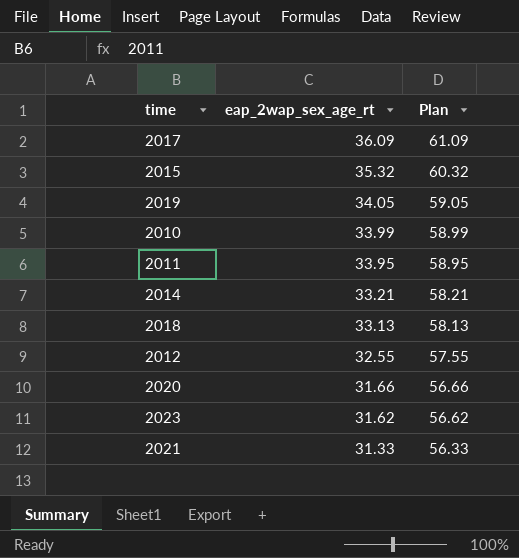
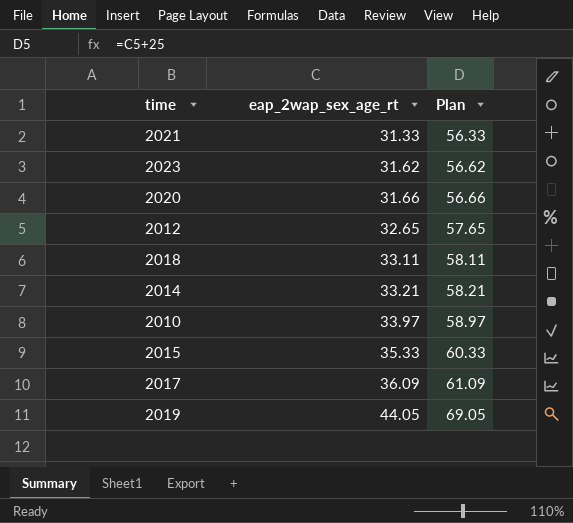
row order: eap_2wap_sex_age_rt descending -> eap_2wap_sex_age_rt ascending
row 2011: 33.95 | 58.95 -> none
2012 | eap_2wap_sex_age_rt: 32.55 -> 32.65
2012 | Plan: 57.55 -> 57.65
2018 | eap_2wap_sex_age_rt: 33.13 -> 33.11
2018 | Plan: 58.13 -> 58.11
2010 | eap_2wap_sex_age_rt: 33.99 -> 33.97
2010 | Plan: 58.99 -> 58.97
2015 | eap_2wap_sex_age_rt: 35.32 -> 35.33
2015 | Plan: 60.32 -> 60.33
2019 | eap_2wap_sex_age_rt: 34.05 -> 44.05
2019 | Plan: 59.05 -> 69.05

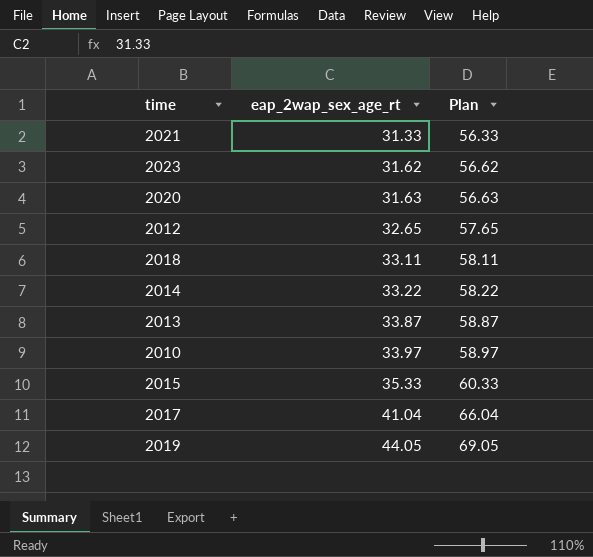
2020 | eap_2wap_sex_age_rt: 31.66 -> 31.63
2020 | Plan: 56.66 -> 56.63
2014 | eap_2wap_sex_age_rt: 33.21 -> 33.22
2014 | Plan: 58.21 -> 58.22
row 2013: none -> 33.87 | 58.87
2017 | eap_2wap_sex_age_rt: 36.09 -> 41.04
2017 | Plan: 61.09 -> 66.04

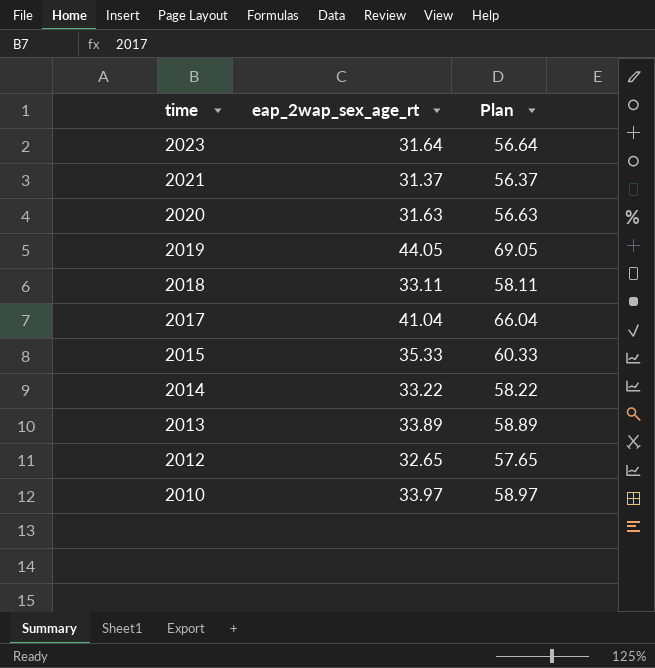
row order: eap_2wap_sex_age_rt ascending -> time descending
2023 | eap_2wap_sex_age_rt: 31.62 -> 31.64
2023 | Plan: 56.62 -> 56.64
2021 | eap_2wap_sex_age_rt: 31.33 -> 31.37
2021 | Plan: 56.33 -> 56.37
2013 | eap_2wap_sex_age_rt: 33.87 -> 33.89
2013 | Plan: 58.87 -> 58.89

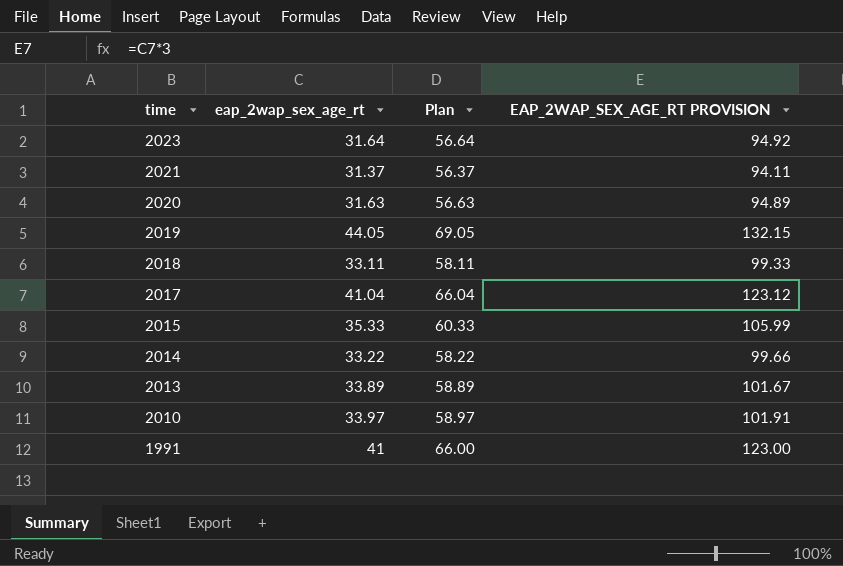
column EAP_2WAP_SEX_AGE_RT PROVISION | formula: none -> [eap_2wap_sex_age_rt] * 3
row 2012: 32.65 | 57.65 -> none
row 1991: none -> 41 | 66.00 | 123.00

